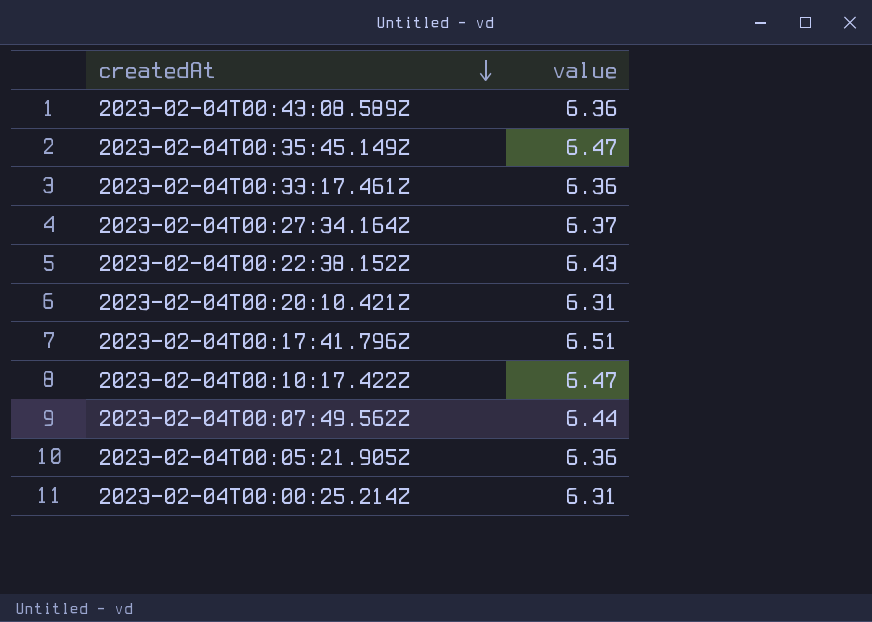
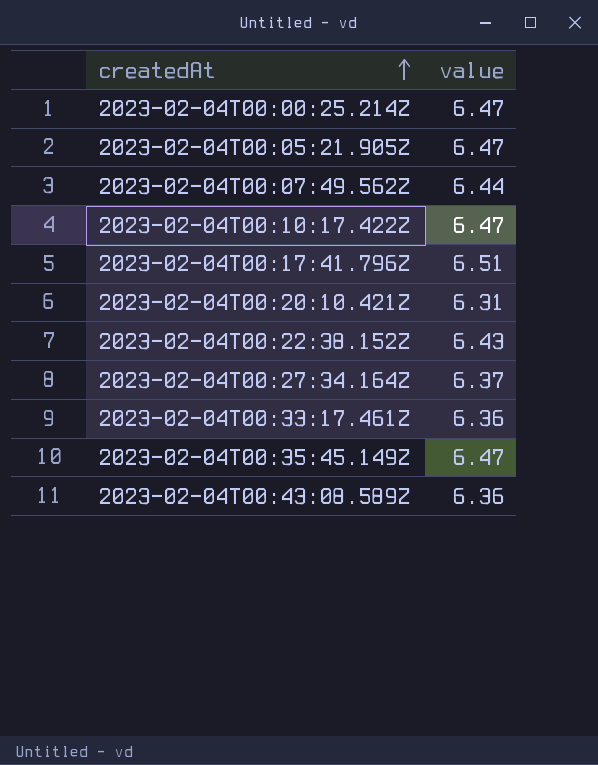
row order: createdAt descending -> createdAt ascending
2023-02-04T00:00:25.214Z | value: 6.31 -> 6.47
2023-02-04T00:05:21.905Z | value: 6.36 -> 6.47

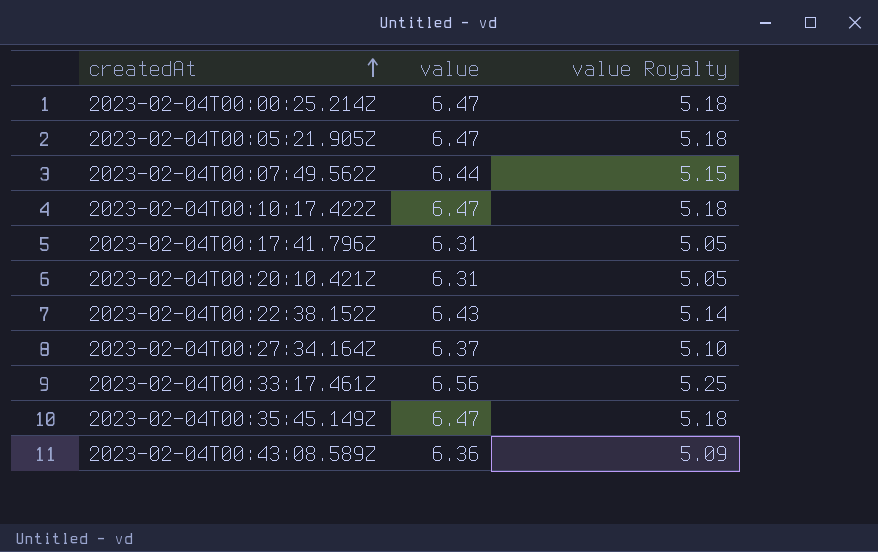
column value Royalty | formula: none -> [value] * 0.8
2023-02-04T00:17:41.796Z | value: 6.51 -> 6.31
2023-02-04T00:33:17.461Z | value: 6.36 -> 6.56

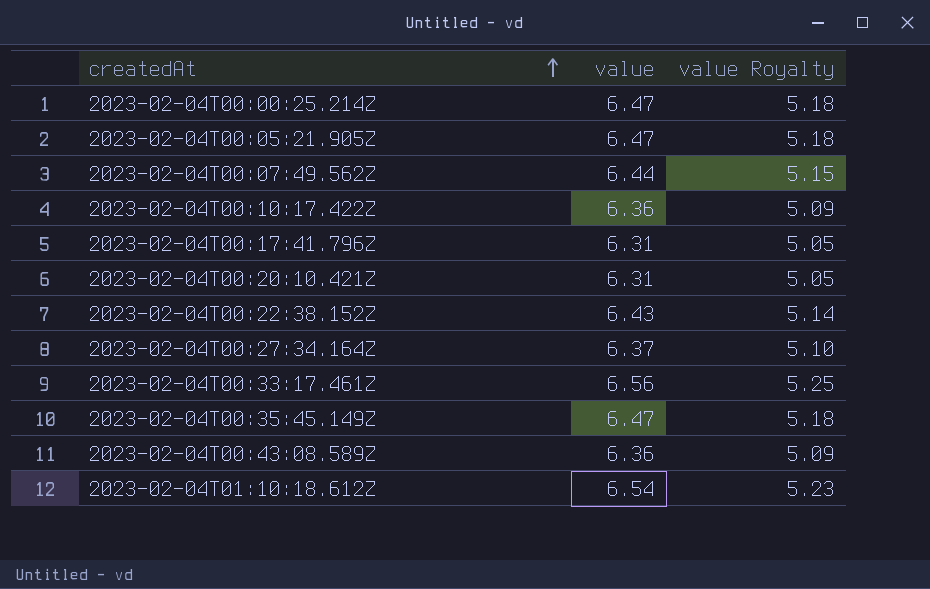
2023-02-04T00:10:17.422Z | value: 6.47 -> 6.36
2023-02-04T00:10:17.422Z | value Royalty: 5.18 -> 5.09
row 2023-02-04T01:10:18.612Z: none -> 6.54 | 5.23

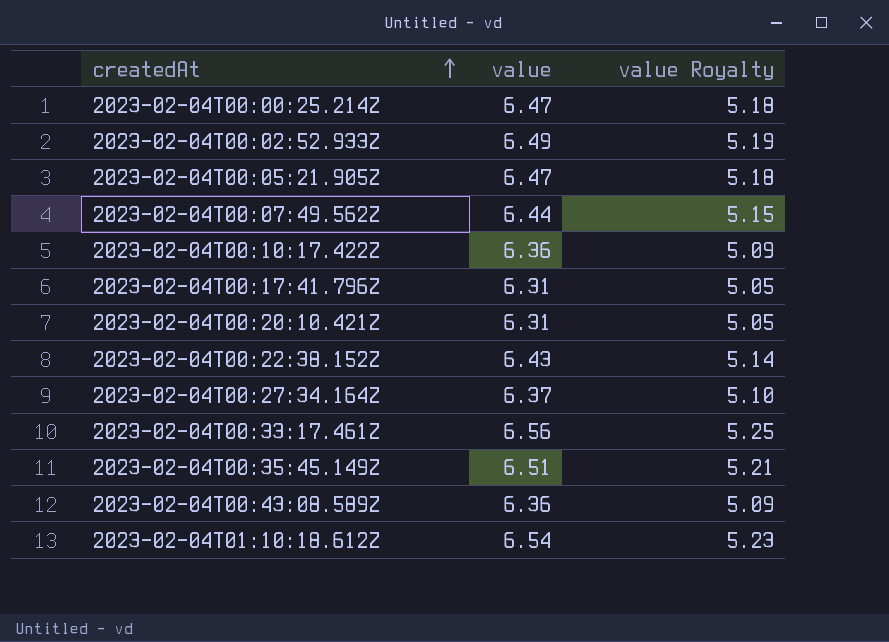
row 2023-02-04T00:02:52.933Z: none -> 6.49 | 5.19
2023-02-04T00:35:45.149Z | value: 6.47 -> 6.51
2023-02-04T00:35:45.149Z | value Royalty: 5.18 -> 5.21

